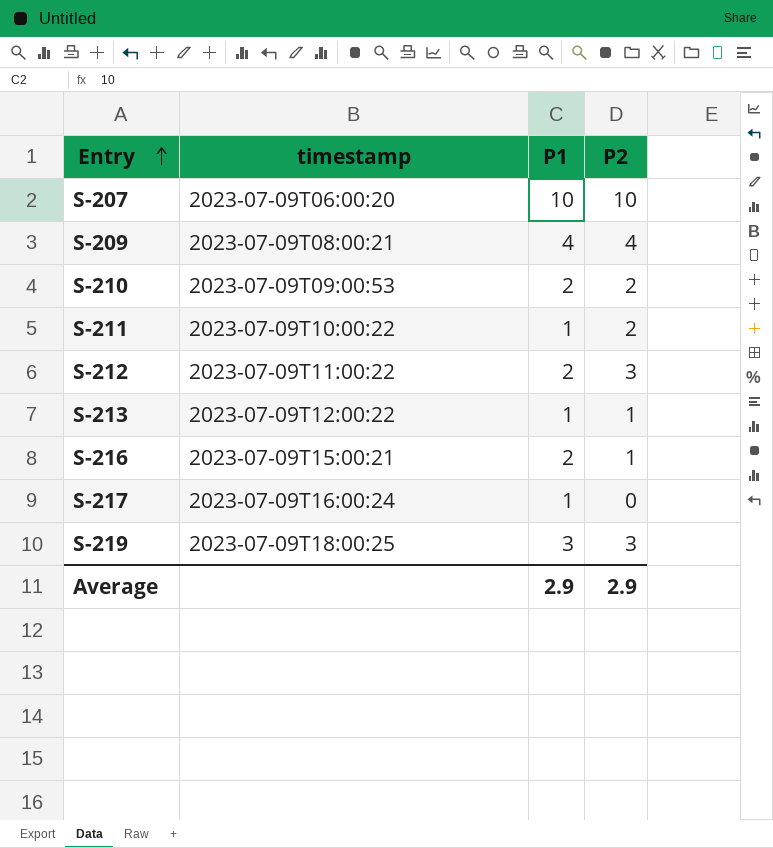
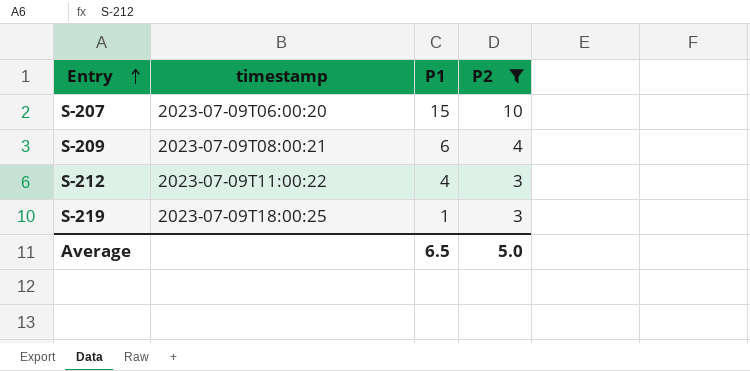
filter: none -> P2 >= 3
S-207 | P1: 10 -> 15
S-209 | P1: 4 -> 6
S-212 | P1: 2 -> 4
S-219 | P1: 3 -> 1
Average | P1: 2.9 -> 6.5
Average | P2: 2.9 -> 5.0

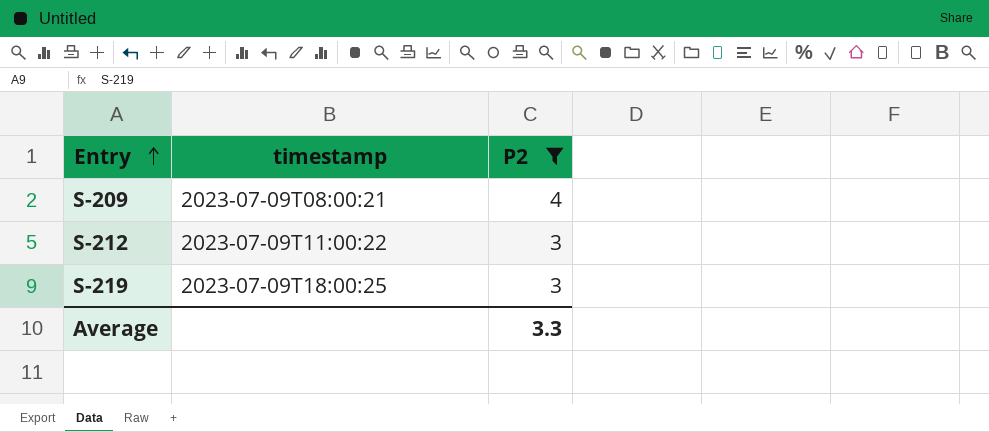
column P1 | position: 3 -> none
row S-207: 2023-07-09T06:00:20 | 15 | 10 -> none
Average | P2: 5.0 -> 3.3

